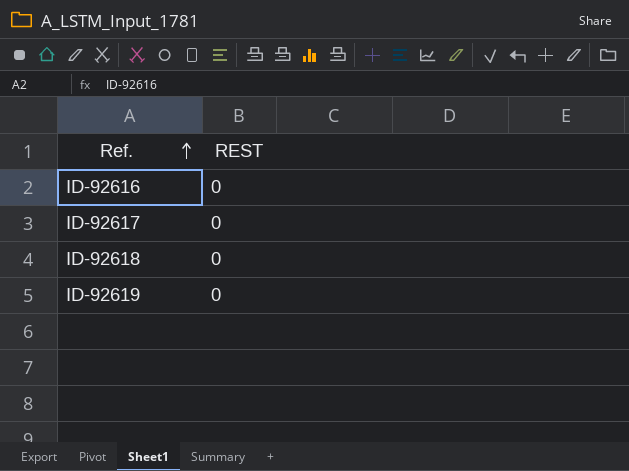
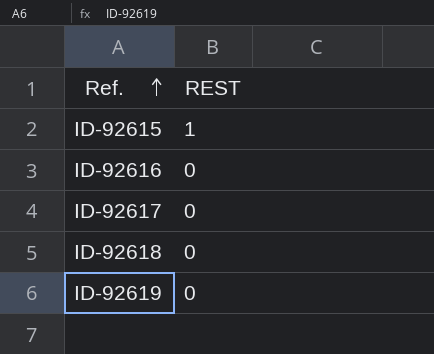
row ID-92615: none -> 1

